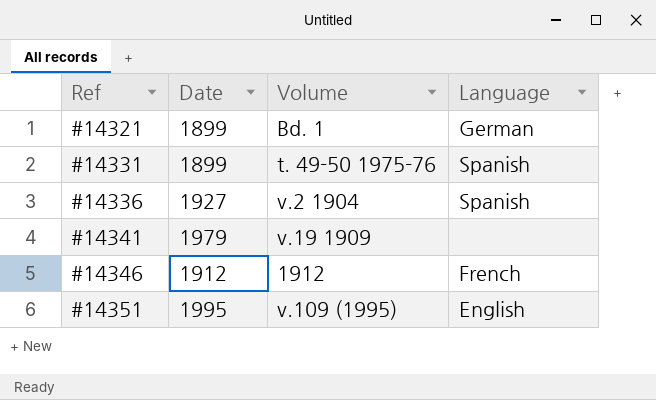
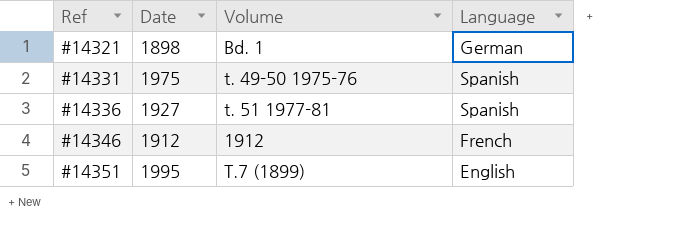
row #14341: 1979 | v.19 1909 | none -> none
#14321 | Date: 1899 -> 1898
#14331 | Date: 1899 -> 1975
#14336 | Volume: v.2 1904 -> t. 51 1977-81
#14351 | Volume: v.109 (1995) -> T.7 (1899)

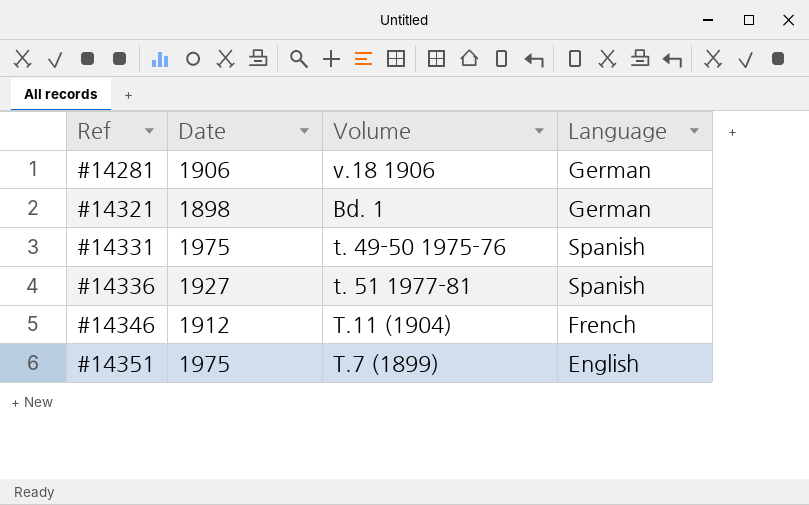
row #14281: none -> 1906 | v.18 1906 | German
#14346 | Volume: 1912 -> T.11 (1904)
#14351 | Date: 1995 -> 1975

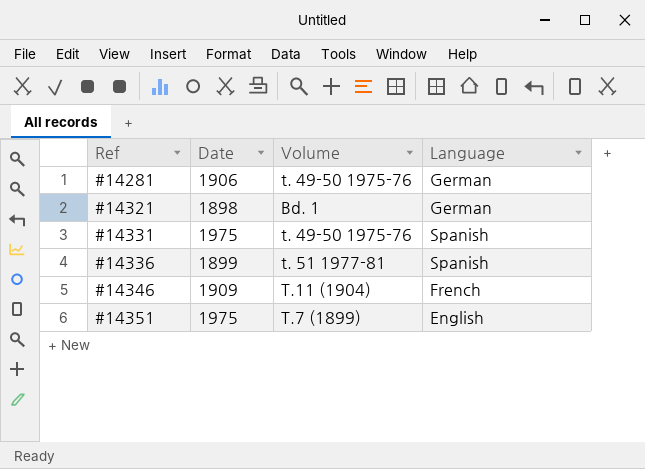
#14281 | Volume: v.18 1906 -> t. 49-50 1975-76
#14336 | Date: 1927 -> 1899
#14346 | Date: 1912 -> 1909

